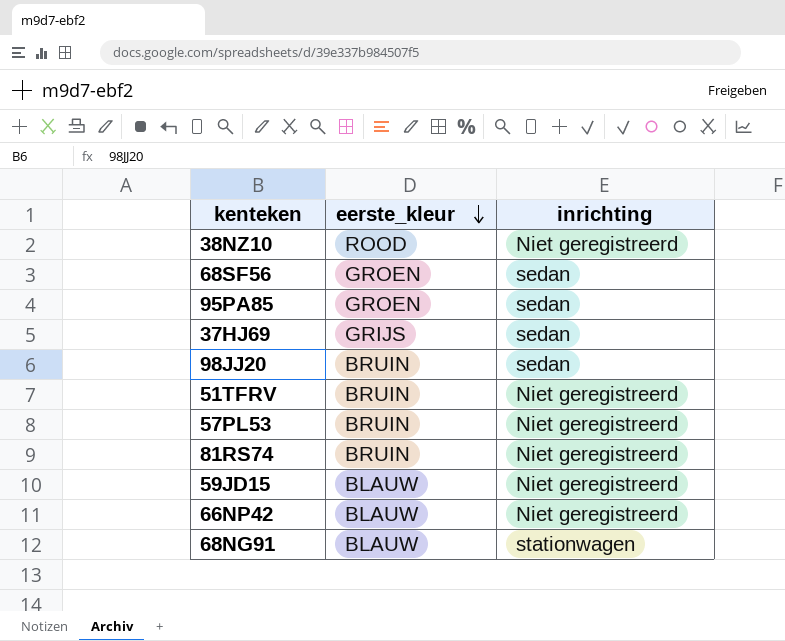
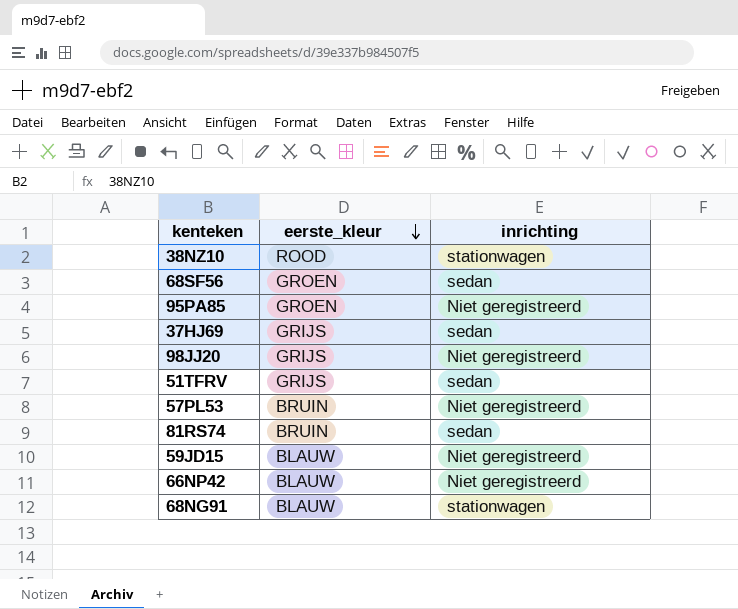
38NZ10 | inrichting: Niet geregistreerd -> stationwagen
95PA85 | inrichting: sedan -> Niet geregistreerd
98JJ20 | eerste_kleur: BRUIN -> GRIJS
98JJ20 | inrichting: sedan -> Niet geregistreerd
51TFRV | eerste_kleur: BRUIN -> GRIJS
51TFRV | inrichting: Niet geregistreerd -> sedan
81RS74 | inrichting: Niet geregistreerd -> sedan

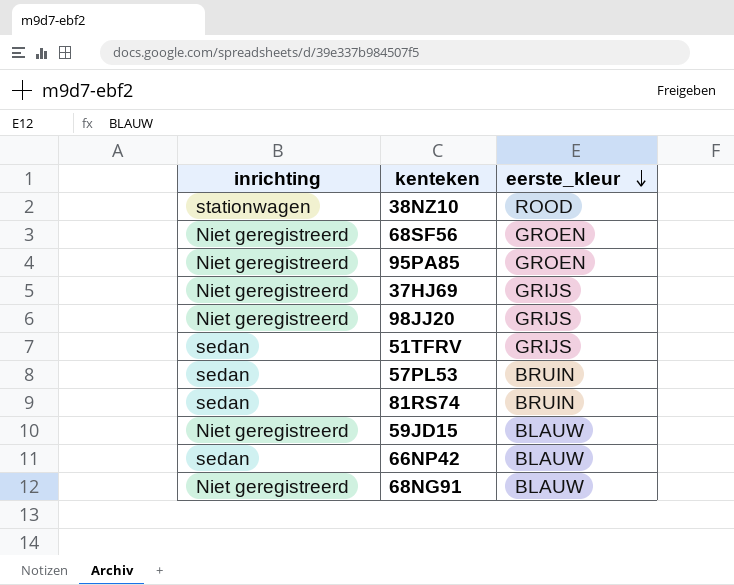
column inrichting | position: 3 -> 1
68SF56 | inrichting: sedan -> Niet geregistreerd
37HJ69 | inrichting: sedan -> Niet geregistreerd
57PL53 | inrichting: Niet geregistreerd -> sedan
66NP42 | inrichting: Niet geregistreerd -> sedan
68NG91 | inrichting: stationwagen -> Niet geregistreerd

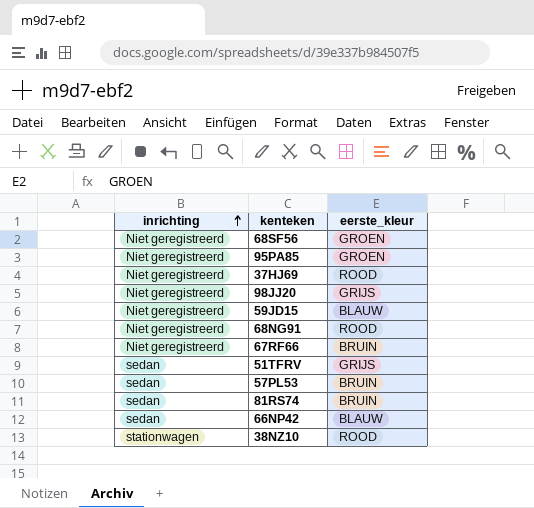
row order: eerste_kleur descending -> inrichting ascending
37HJ69 | eerste_kleur: GRIJS -> ROOD
68NG91 | eerste_kleur: BLAUW -> ROOD
row 67RF66: none -> Niet geregistreerd | BRUIN

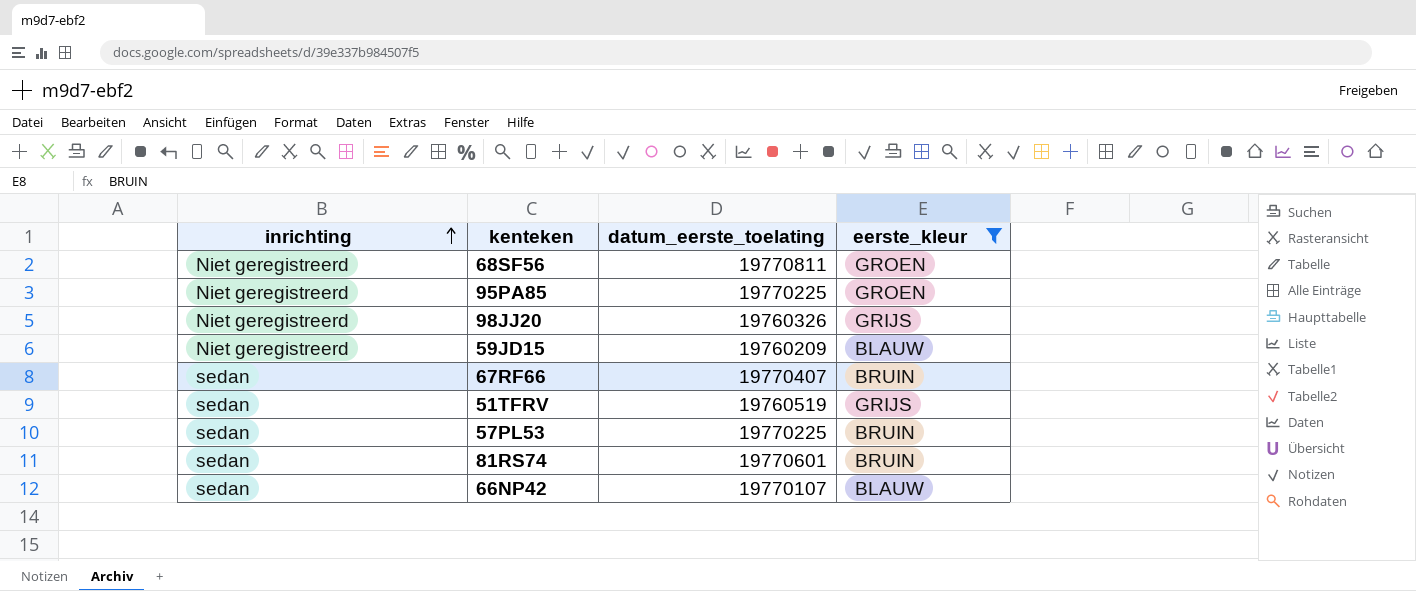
filter: none -> eerste_kleur != ROOD
column datum_eerste_toelating | position: none -> 3
67RF66 | inrichting: Niet geregistreerd -> sedan

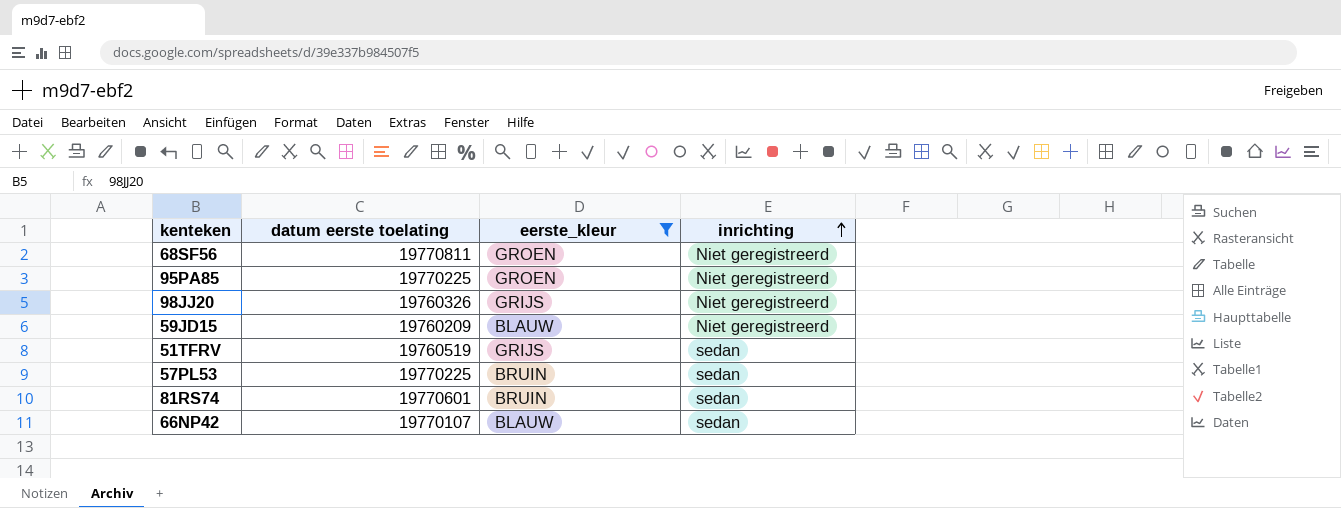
column name: datum_eerste_toelating -> datum eerste toelating
column inrichting | position: 1 -> 4
row 67RF66: sedan | 19770407 | BRUIN -> none

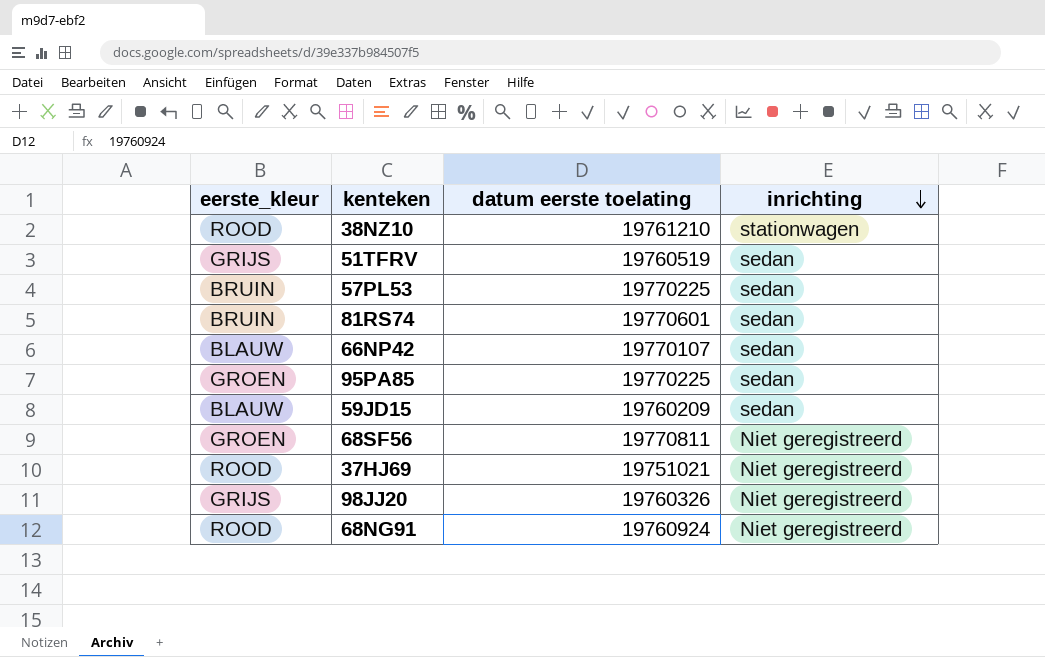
filter: eerste_kleur != ROOD -> none
row order: inrichting ascending -> inrichting descending
column eerste_kleur | position: 3 -> 1
95PA85 | inrichting: Niet geregistreerd -> sedan
59JD15 | inrichting: Niet geregistreerd -> sedan

